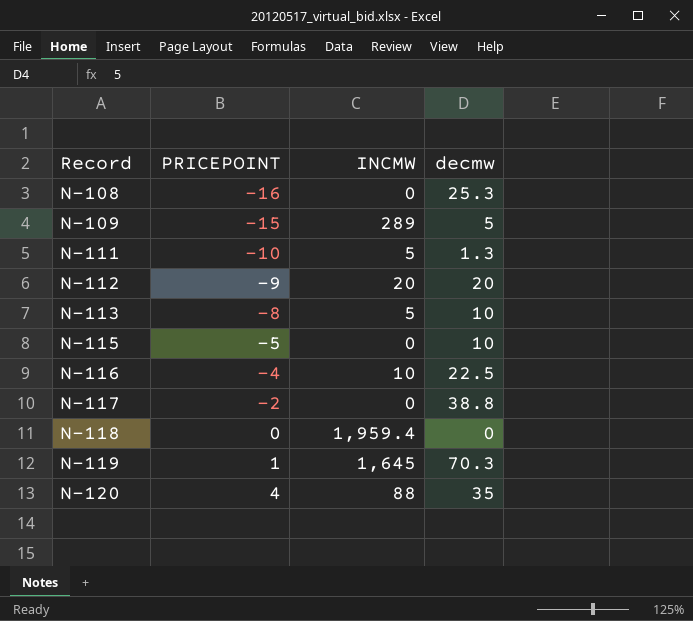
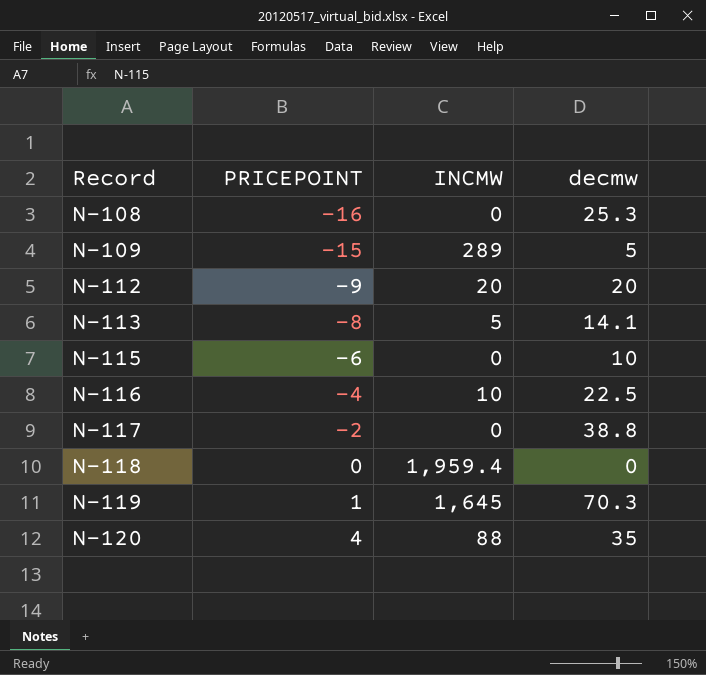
row N-111: -10 | 5 | 1.3 -> none
N-113 | decmw: 10 -> 14.1
N-115 | PRICEPOINT: -5 -> -6

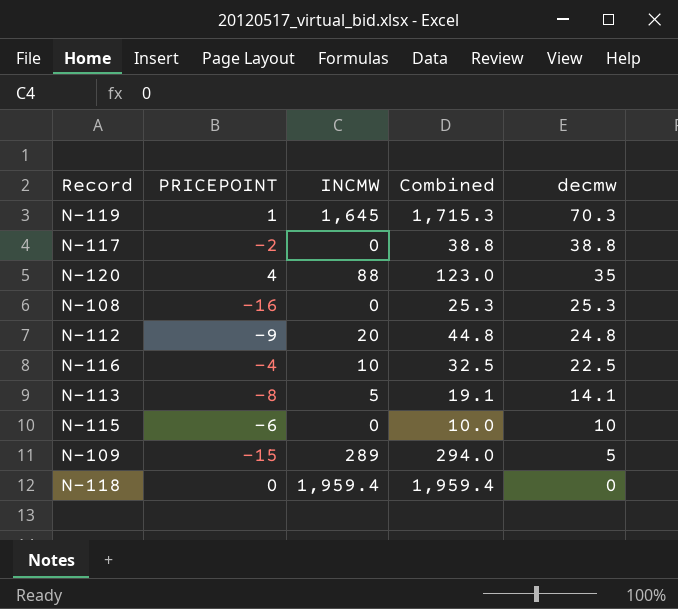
row order: Record ascending -> decmw descending
column Combined | formula: none -> [INCMW] + [decmw]
N-112 | decmw: 20 -> 24.8

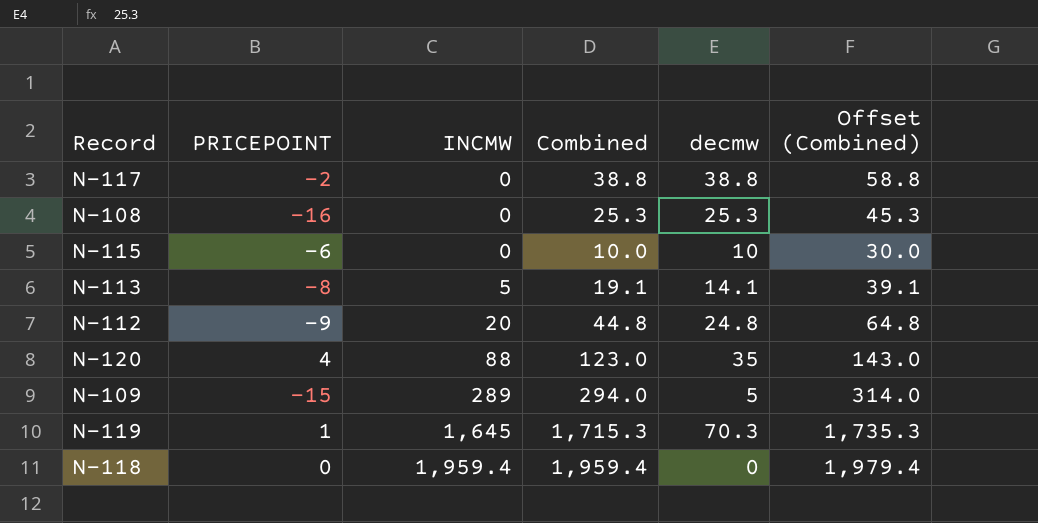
row order: decmw descending -> INCMW ascending
column Offset (Combined) | formula: none -> [Combined] + 20
row N-116: -4 | 10 | 32.5 | 22.5 -> none

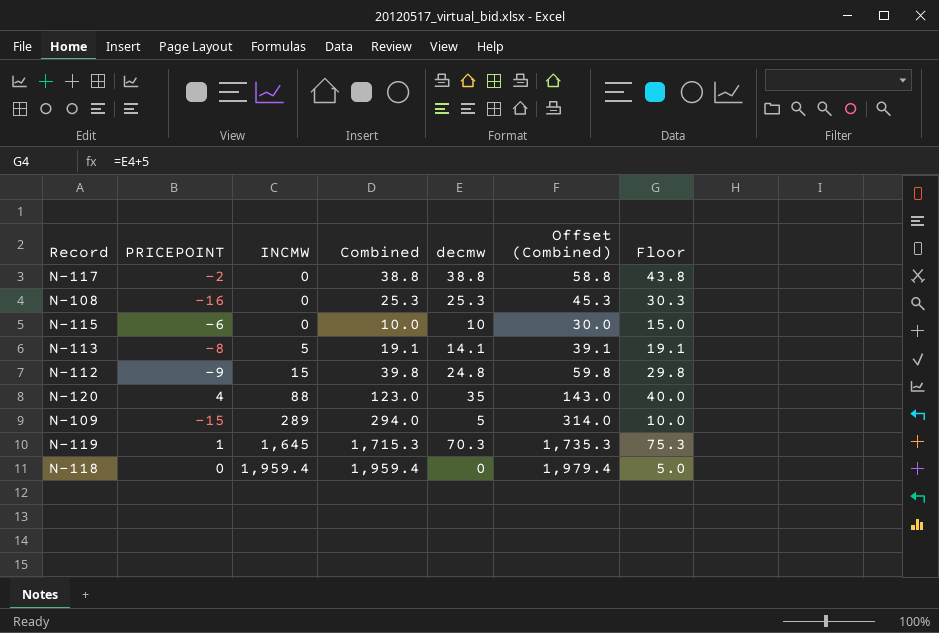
column Floor | formula: none -> [decmw] + 5
N-112 | INCMW: 20 -> 15
N-112 | Combined: 44.8 -> 39.8
N-112 | Offset (Combined): 64.8 -> 59.8

